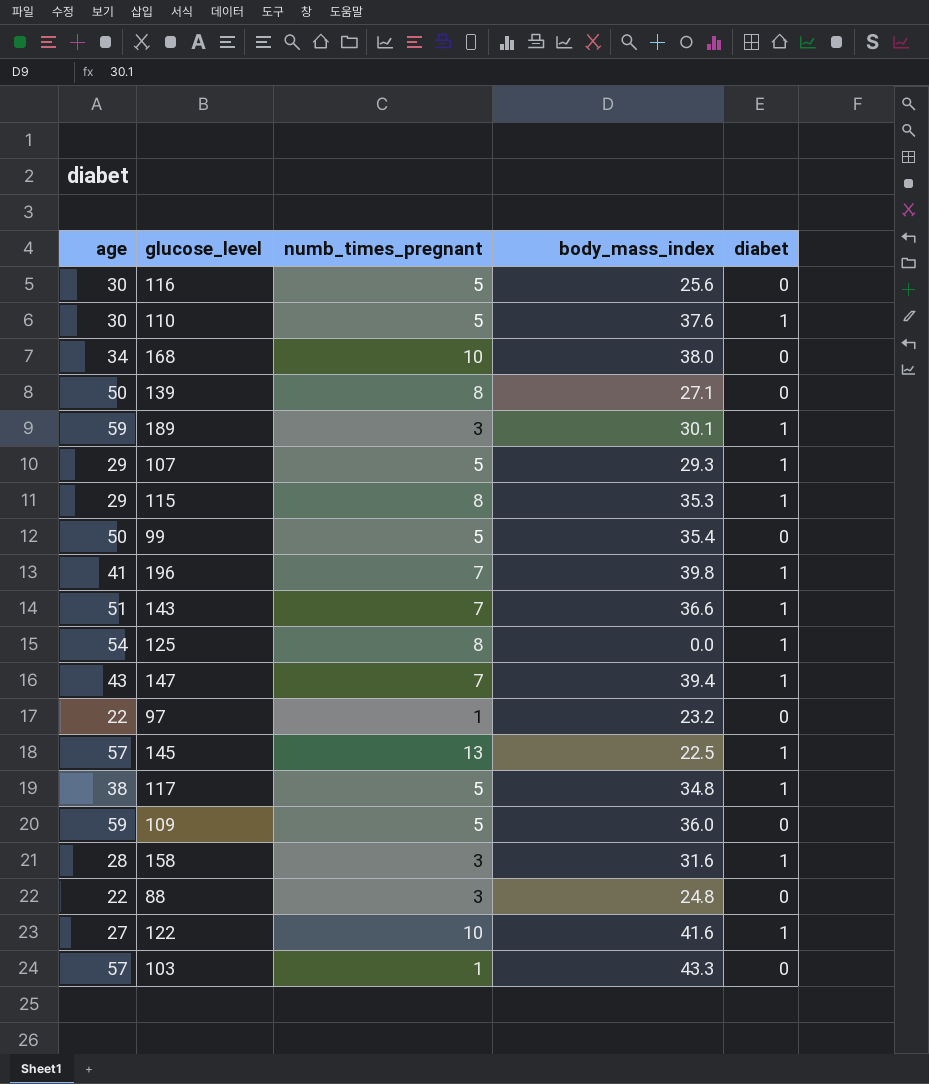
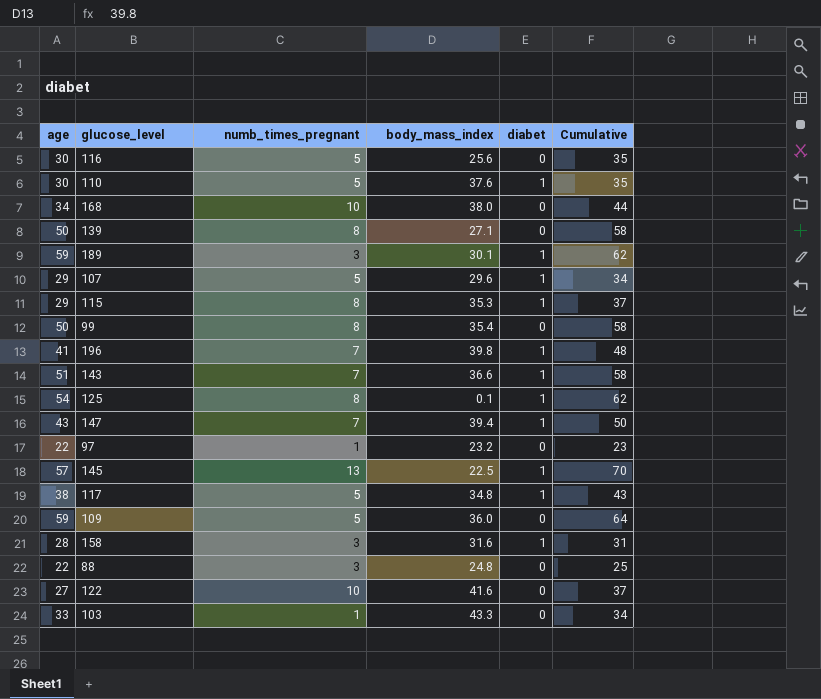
column Cumulative | formula: none -> [age] + [numb_times_pregnant]
107 | body_mass_index: 29.3 -> 29.6
99 | numb_times_pregnant: 5 -> 8
125 | body_mass_index: 0.0 -> 0.1
122 | diabet: 1 -> 0
103 | age: 57 -> 33

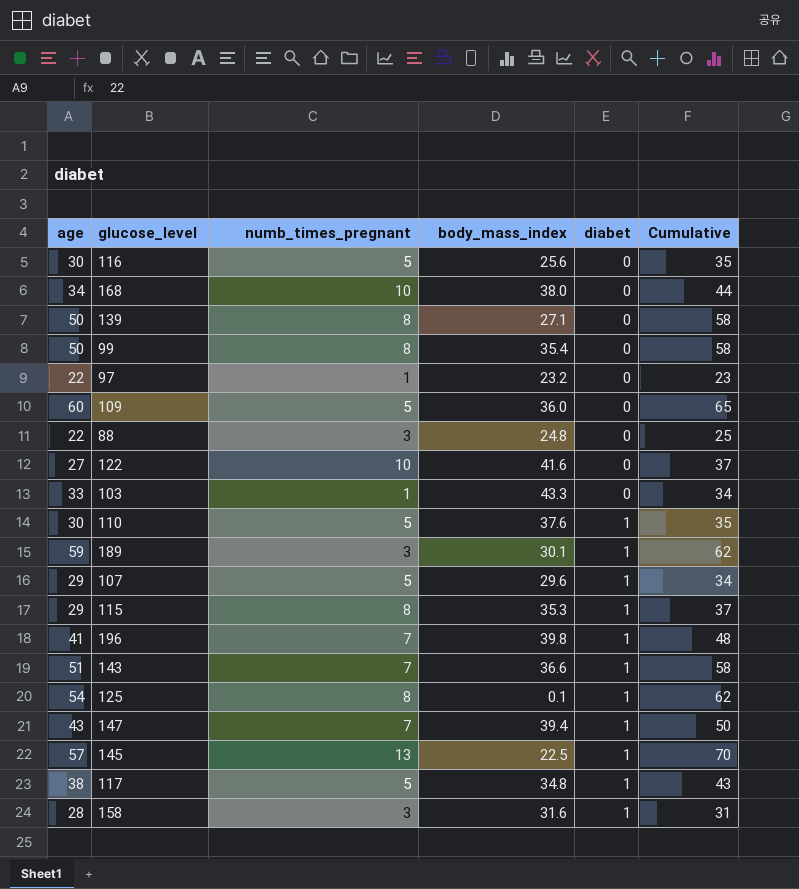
row order: none -> diabet ascending
109 | age: 59 -> 60
109 | Cumulative: 64 -> 65

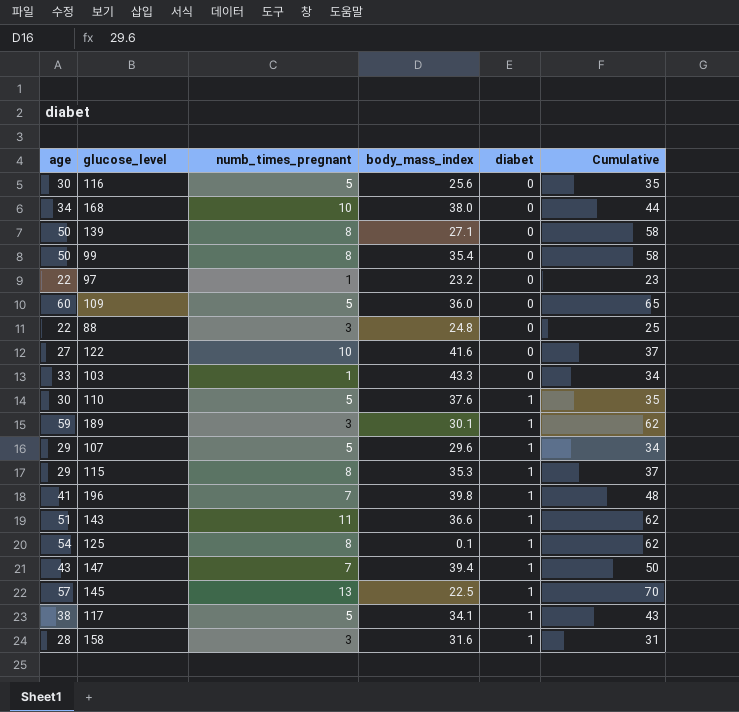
143 | numb_times_pregnant: 7 -> 11
143 | Cumulative: 58 -> 62
117 | body_mass_index: 34.8 -> 34.1

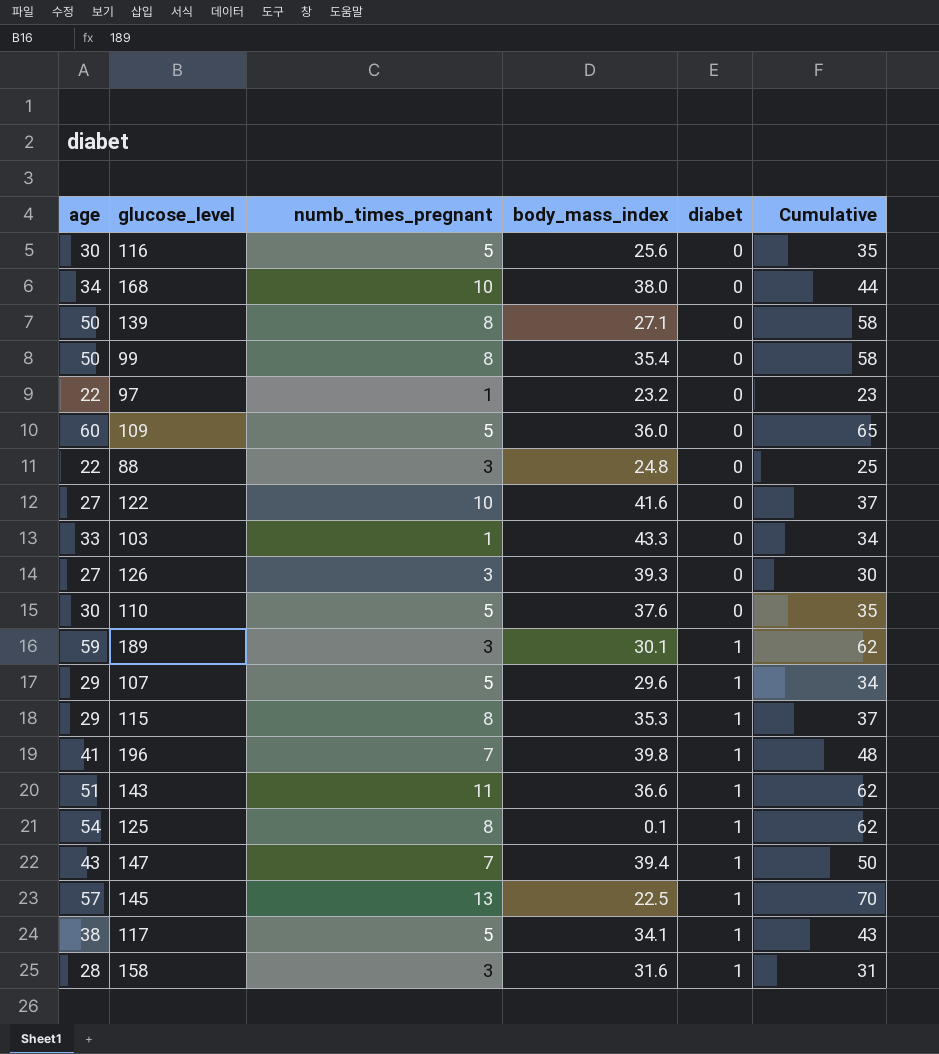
row 126: none -> 27 | 3 | 39.3 | 0 | 30
110 | diabet: 1 -> 0

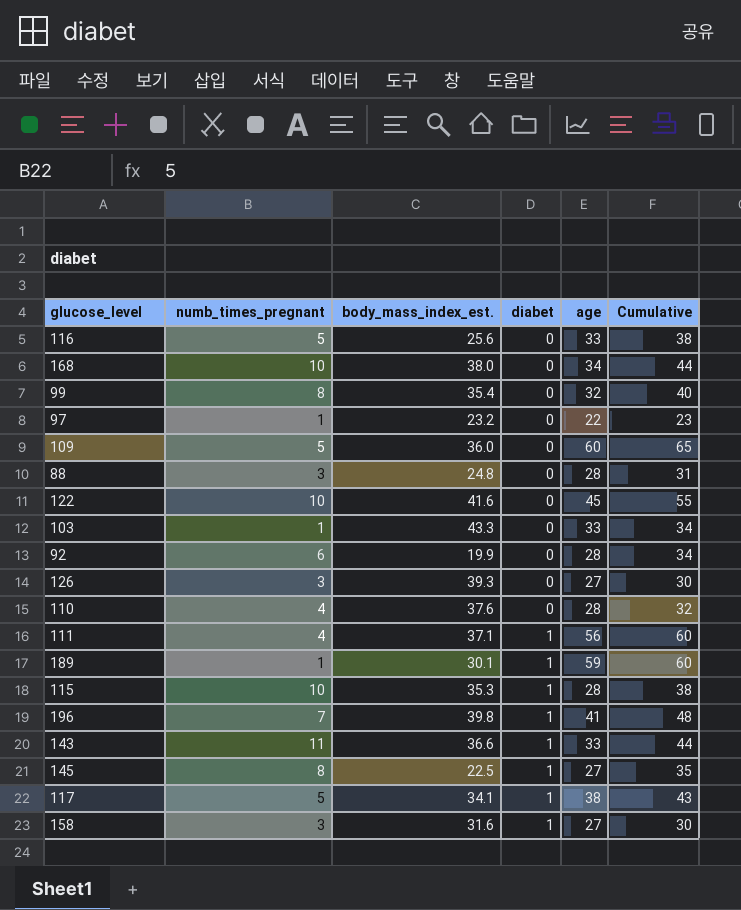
column name: body_mass_index -> body_mass_index_est.
column age | position: 1 -> 5
row 139: 50 | 8 | 27.1 | 0 | 58 -> none
row 107: 29 | 5 | 29.6 | 1 | 34 -> none
row 125: 54 | 8 | 0.1 | 1 | 62 -> none
row 147: 43 | 7 | 39.4 | 1 | 50 -> none
116 | age: 30 -> 33
116 | Cumulative: 35 -> 38
99 | age: 50 -> 32
99 | Cumulative: 58 -> 40
88 | age: 22 -> 28
88 | Cumulative: 25 -> 31
122 | age: 27 -> 45
122 | Cumulative: 37 -> 55
row 92: none -> 6 | 19.9 | 0 | 28 | 34
110 | numb_times_pregnant: 5 -> 4
110 | age: 30 -> 28
110 | Cumulative: 35 -> 32
row 111: none -> 4 | 37.1 | 1 | 56 | 60
189 | numb_times_pregnant: 3 -> 1
189 | Cumulative: 62 -> 60
115 | numb_times_pregnant: 8 -> 10
115 | age: 29 -> 28
115 | Cumulative: 37 -> 38
143 | age: 51 -> 33
143 | Cumulative: 62 -> 44
145 | numb_times_pregnant: 13 -> 8
145 | age: 57 -> 27
145 | Cumulative: 70 -> 35
158 | age: 28 -> 27
158 | Cumulative: 31 -> 30

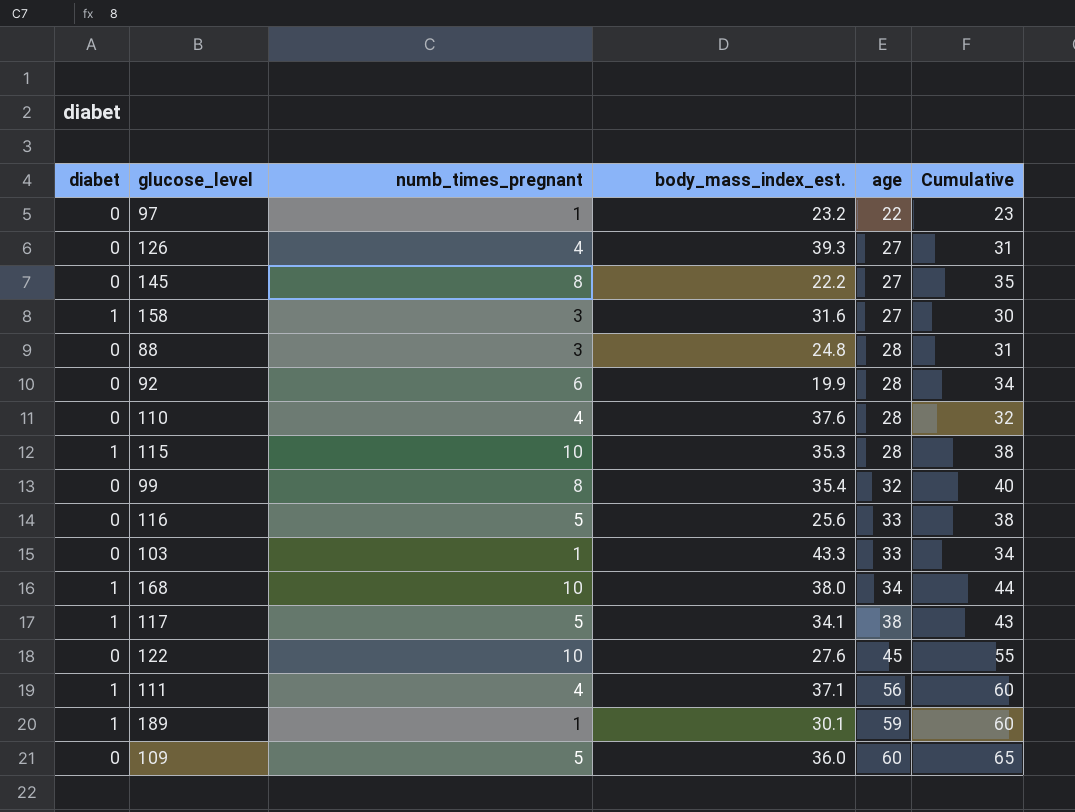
row order: diabet ascending -> age ascending
column diabet | position: 4 -> 1
row 196: 7 | 39.8 | 1 | 41 | 48 -> none
row 143: 11 | 36.6 | 1 | 33 | 44 -> none
126 | numb_times_pregnant: 3 -> 4
126 | Cumulative: 30 -> 31
145 | diabet: 1 -> 0
145 | body_mass_index_est.: 22.5 -> 22.2
168 | diabet: 0 -> 1
122 | body_mass_index_est.: 41.6 -> 27.6

